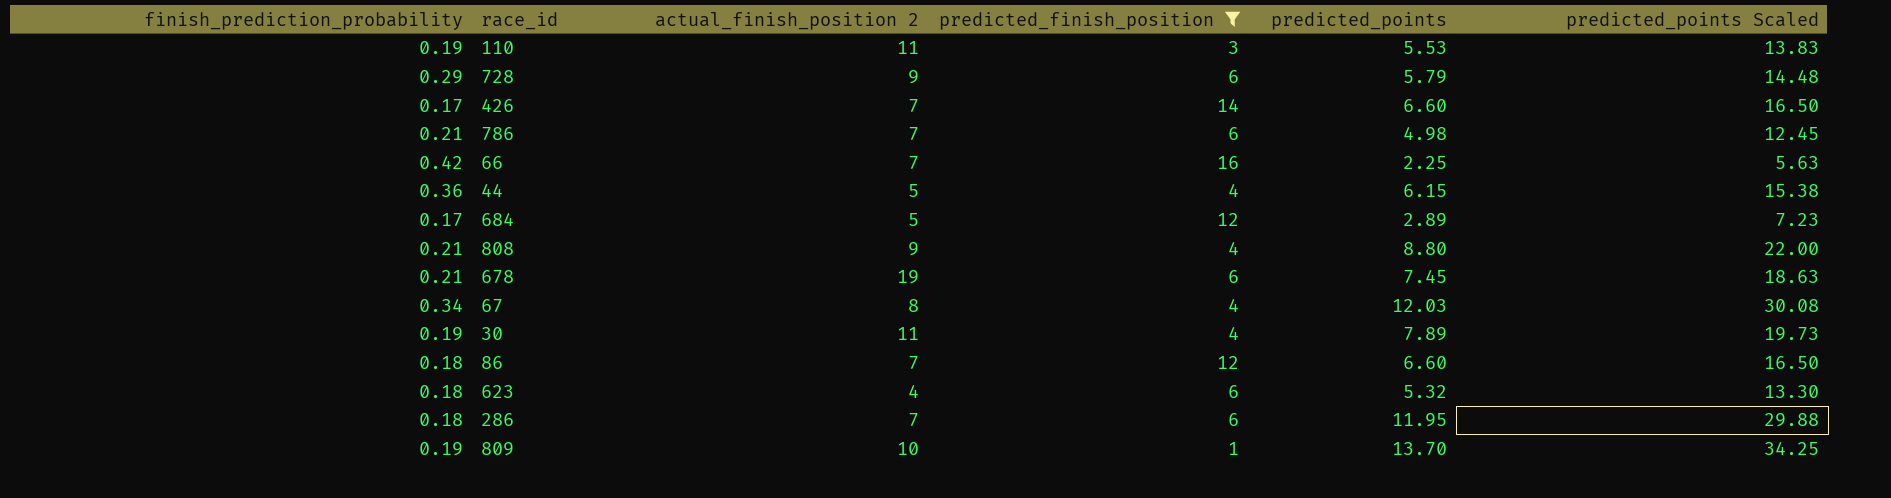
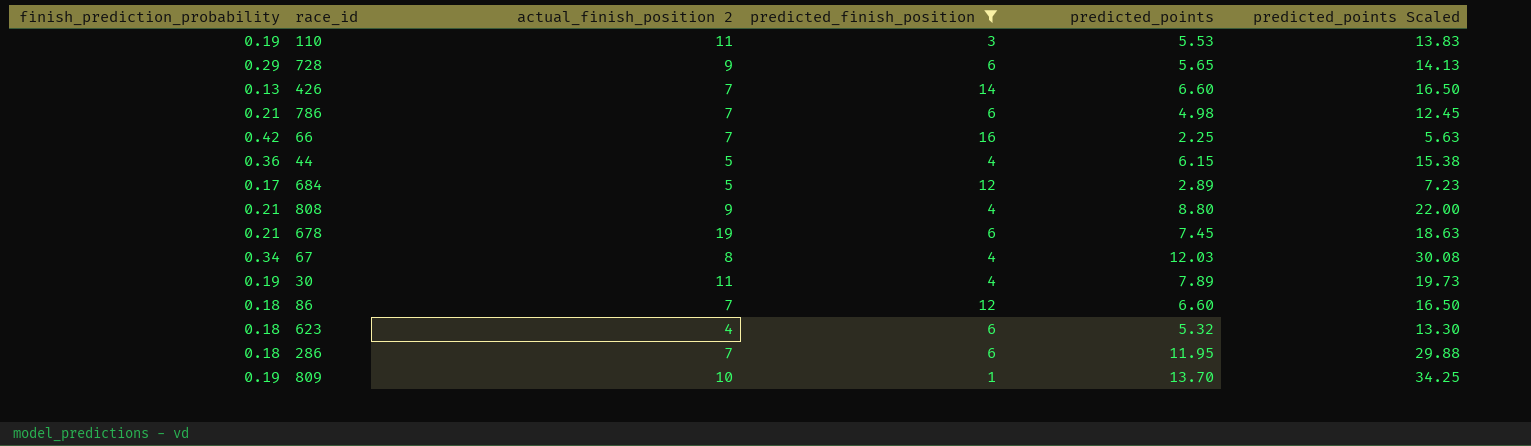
728 | predicted_points: 5.79 -> 5.65
728 | predicted_points Scaled: 14.48 -> 14.13
426 | finish_prediction_probability: 0.17 -> 0.13

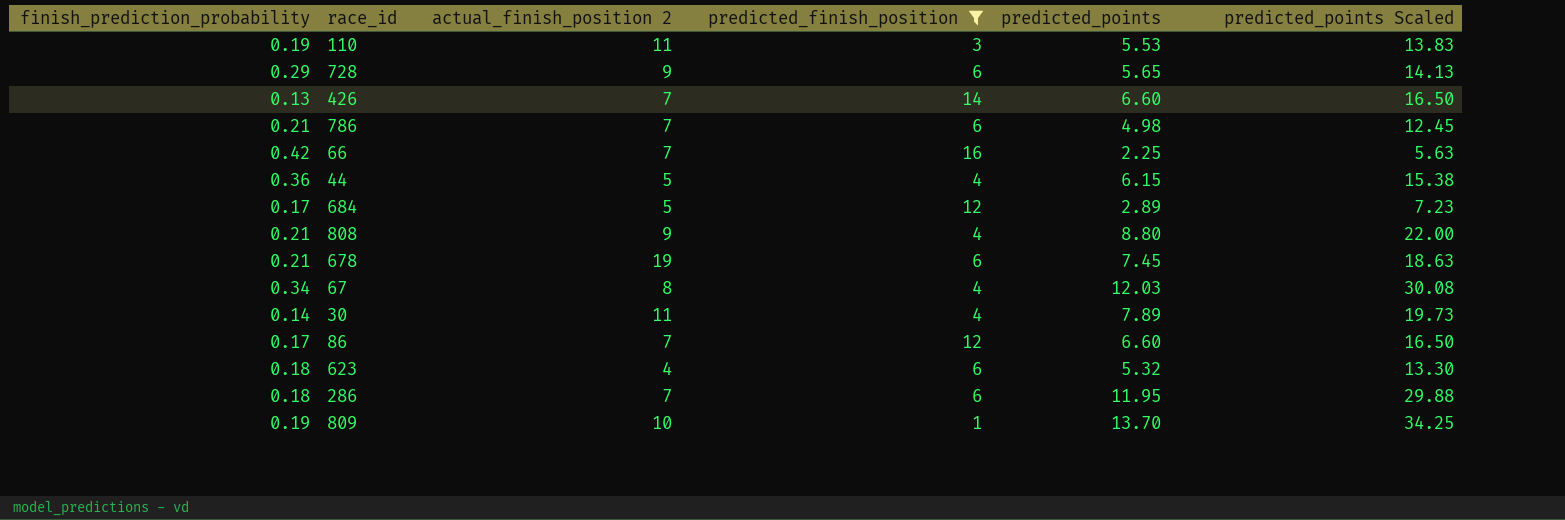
30 | finish_prediction_probability: 0.19 -> 0.14
86 | finish_prediction_probability: 0.18 -> 0.17

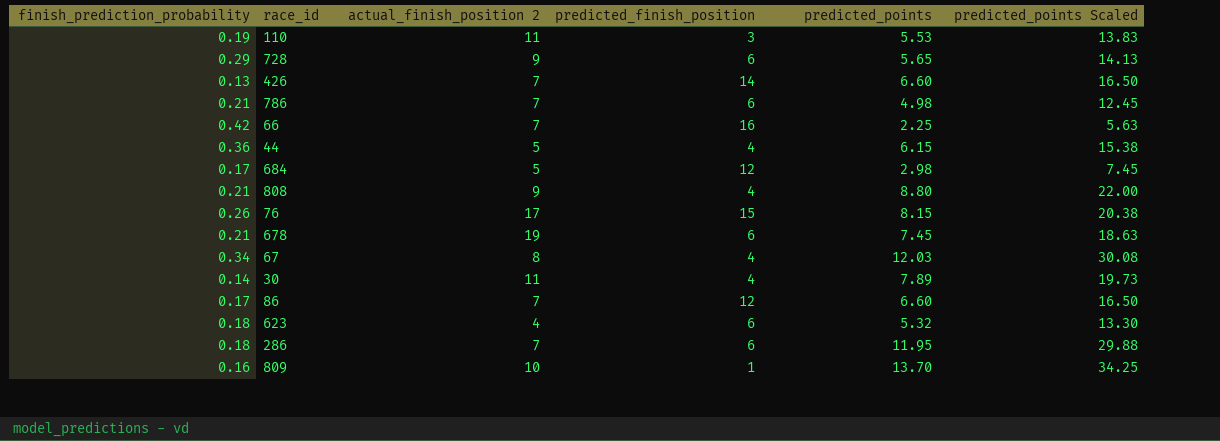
filter: predicted_finish_position != 15 -> none
684 | predicted_points: 2.89 -> 2.98
684 | predicted_points Scaled: 7.23 -> 7.45
809 | finish_prediction_probability: 0.19 -> 0.16

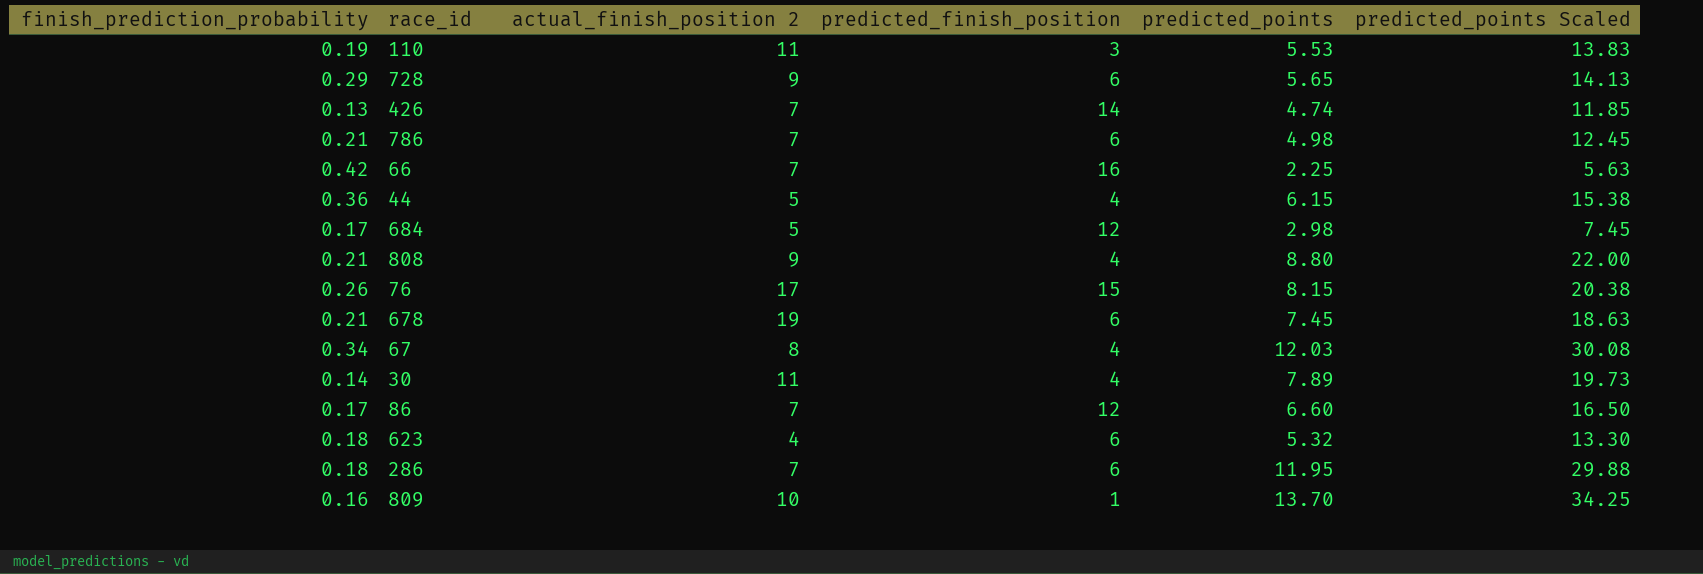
426 | predicted_points: 6.60 -> 4.74
426 | predicted_points Scaled: 16.50 -> 11.85

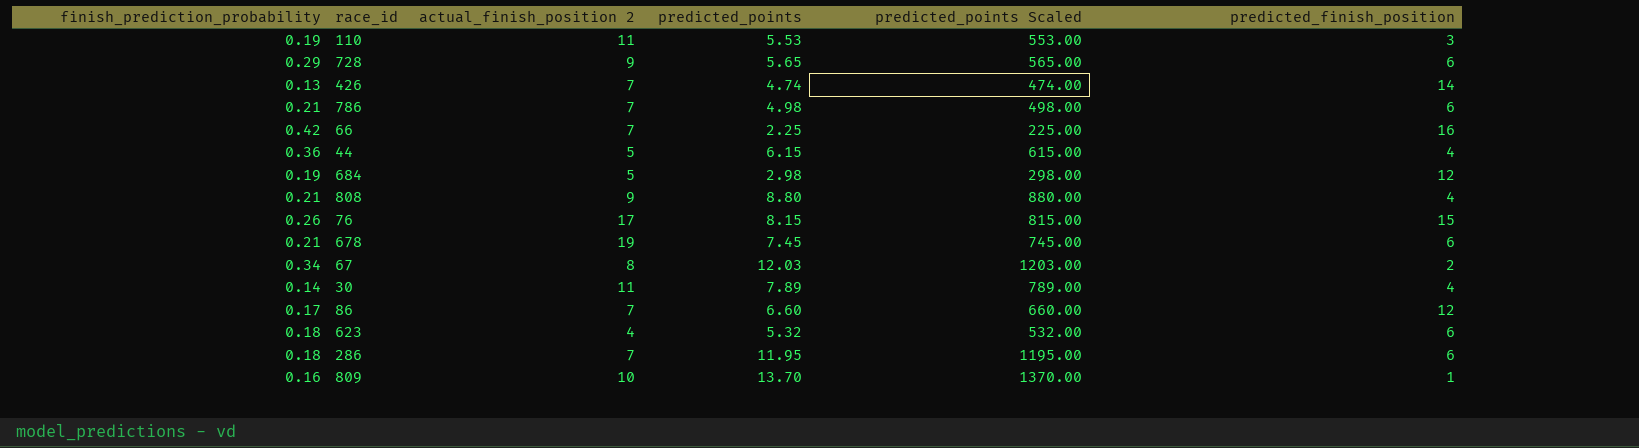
column predicted_points Scaled | formula: [predicted_points] * 2.5 -> [predicted_points] * 100
column predicted_finish_position | position: 4 -> 6
684 | finish_prediction_probability: 0.17 -> 0.19
67 | predicted_finish_position: 4 -> 2

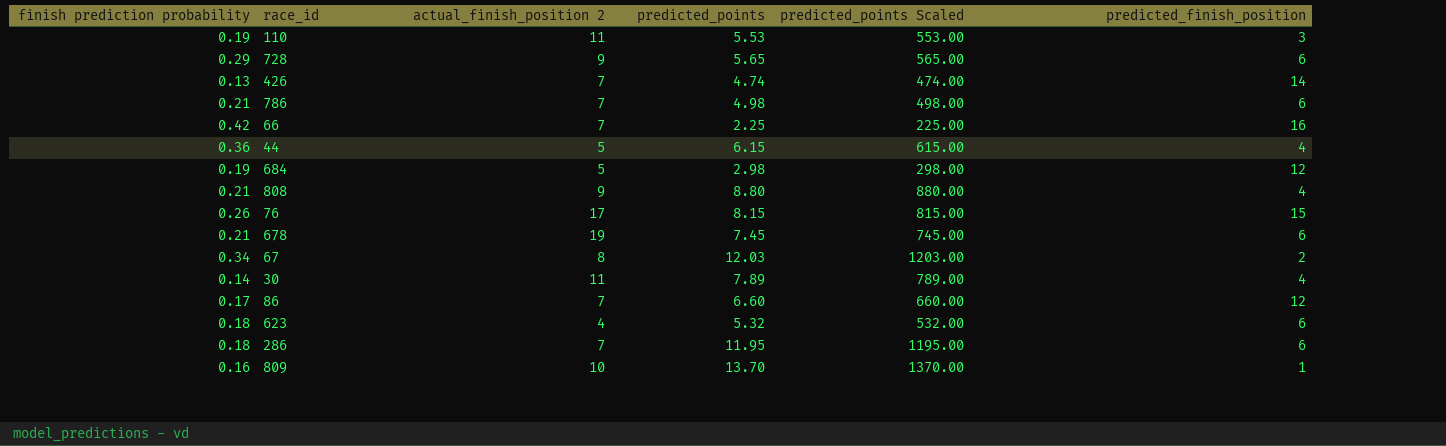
column name: finish_prediction_probability -> finish prediction probability

